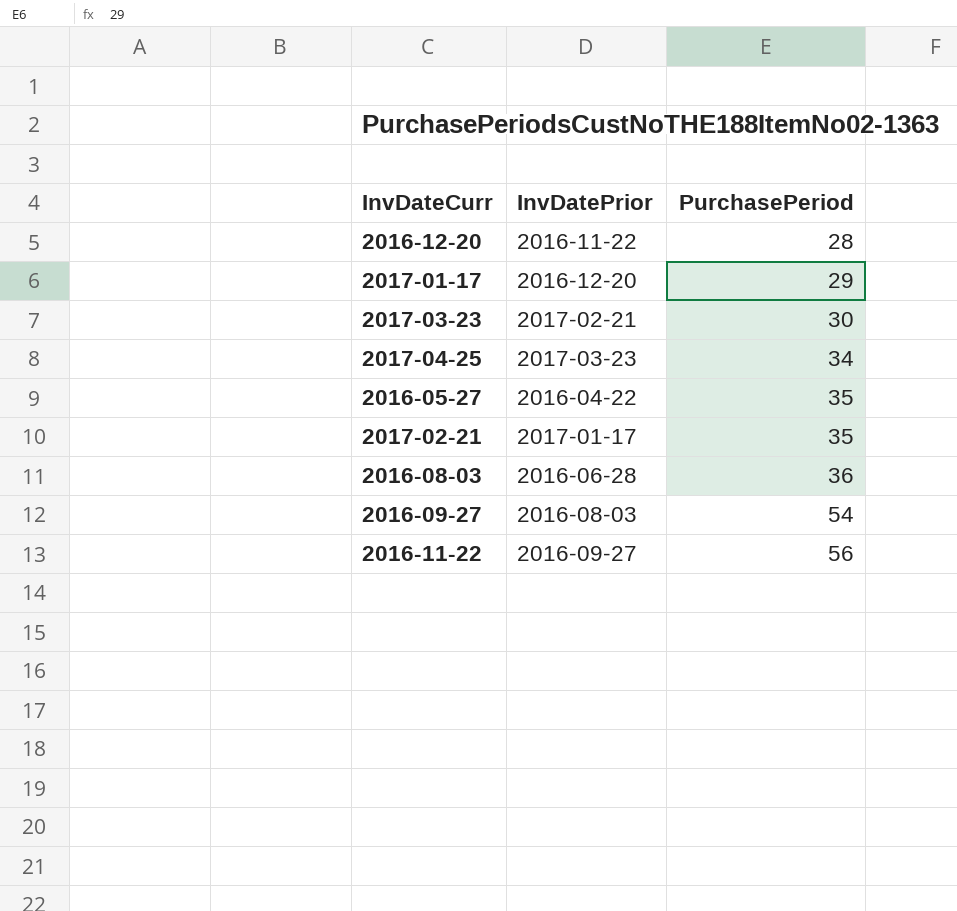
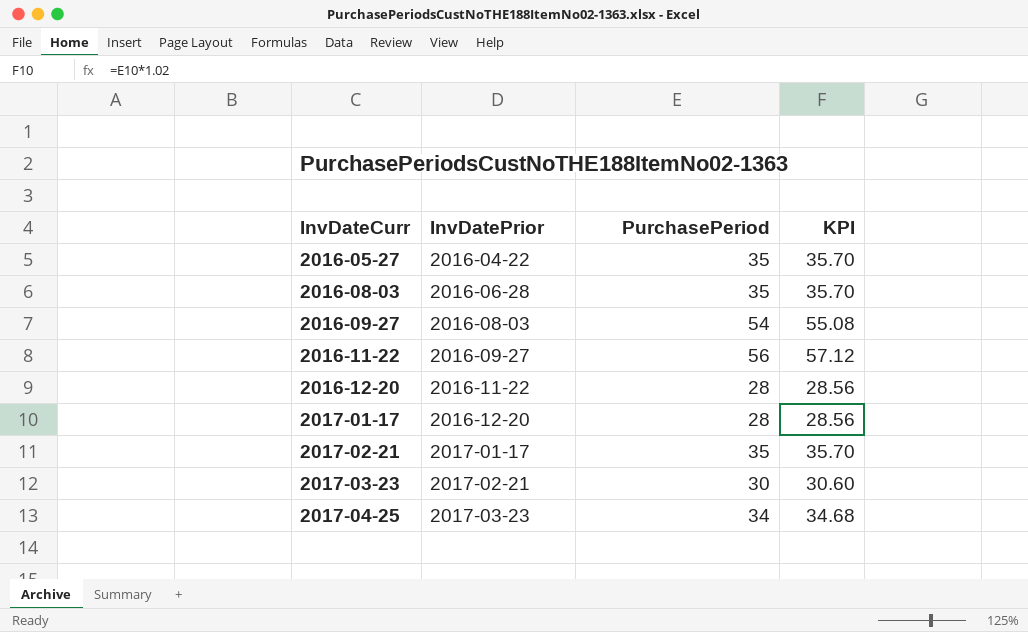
row order: PurchasePeriod ascending -> InvDateCurr ascending
column KPI | formula: none -> [PurchasePeriod] * 1.02
2016-08-03 | PurchasePeriod: 36 -> 35
2017-01-17 | PurchasePeriod: 29 -> 28

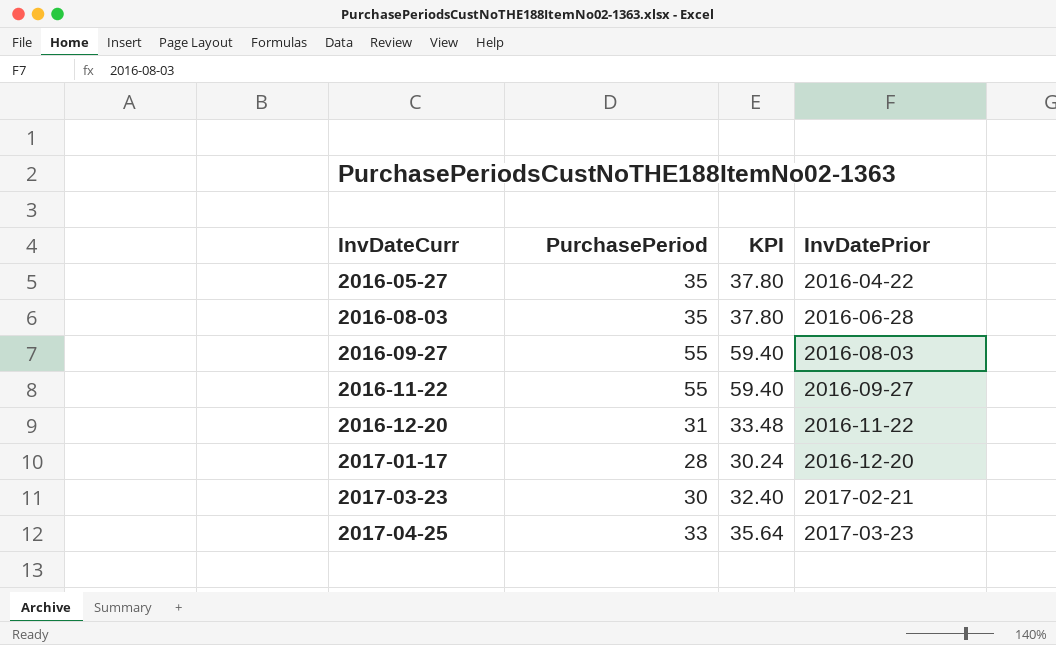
column KPI | formula: [PurchasePeriod] * 1.02 -> [PurchasePeriod] * 1.08
column InvDatePrior | position: 2 -> 4
row 2017-02-21: 2017-01-17 | 35 | 35.70 -> none
2016-09-27 | PurchasePeriod: 54 -> 55
2016-11-22 | PurchasePeriod: 56 -> 55
2016-12-20 | PurchasePeriod: 28 -> 31
2017-04-25 | PurchasePeriod: 34 -> 33

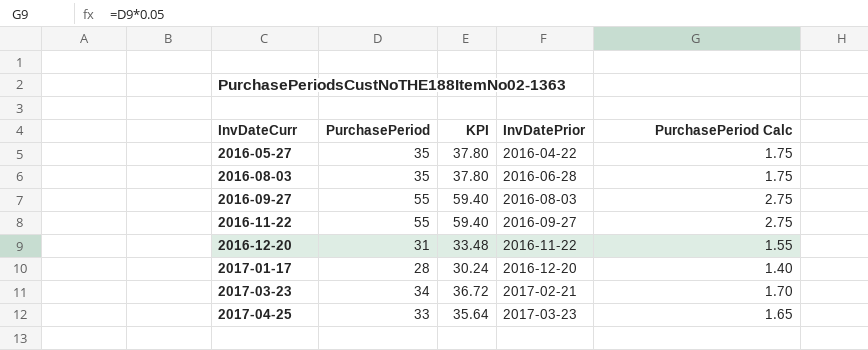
column PurchasePeriod Calc | formula: none -> [PurchasePeriod] * 0.05
2017-03-23 | PurchasePeriod: 30 -> 34
2017-03-23 | KPI: 32.40 -> 36.72

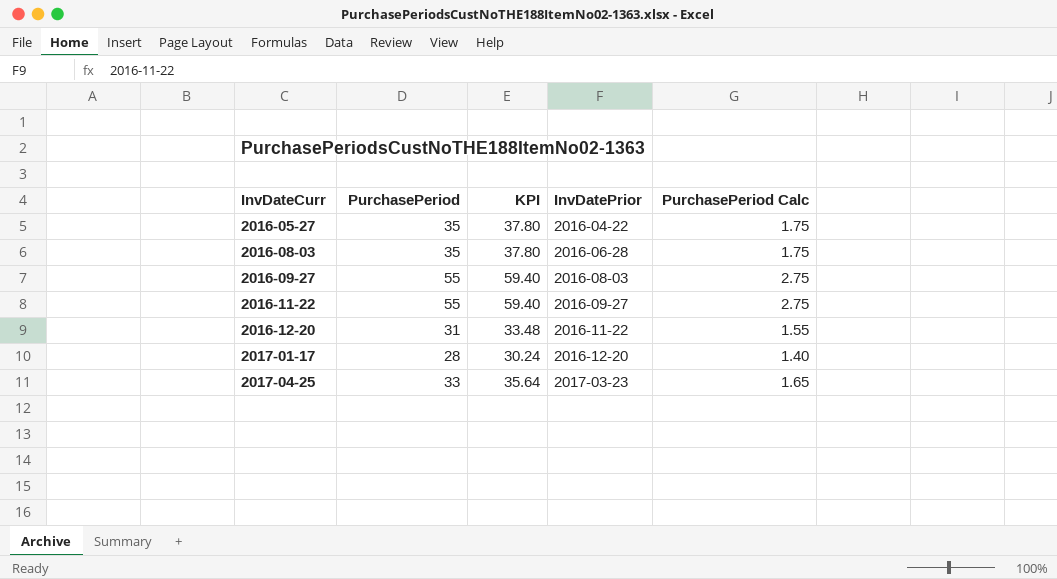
row 2017-03-23: 34 | 36.72 | 2017-02-21 | 1.70 -> none

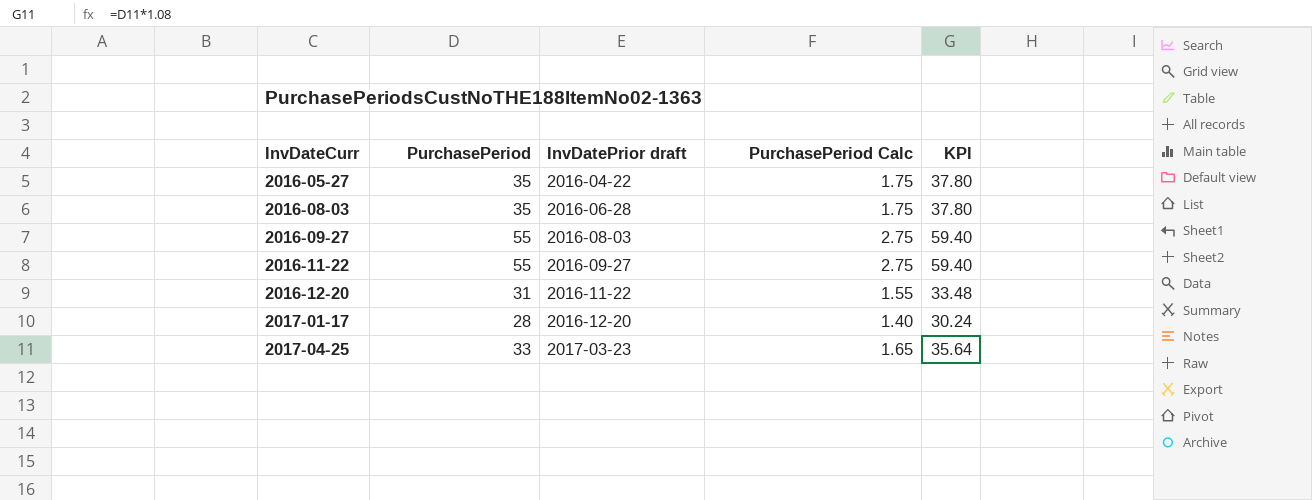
column name: InvDatePrior -> InvDatePrior draft
column KPI | position: 3 -> 5

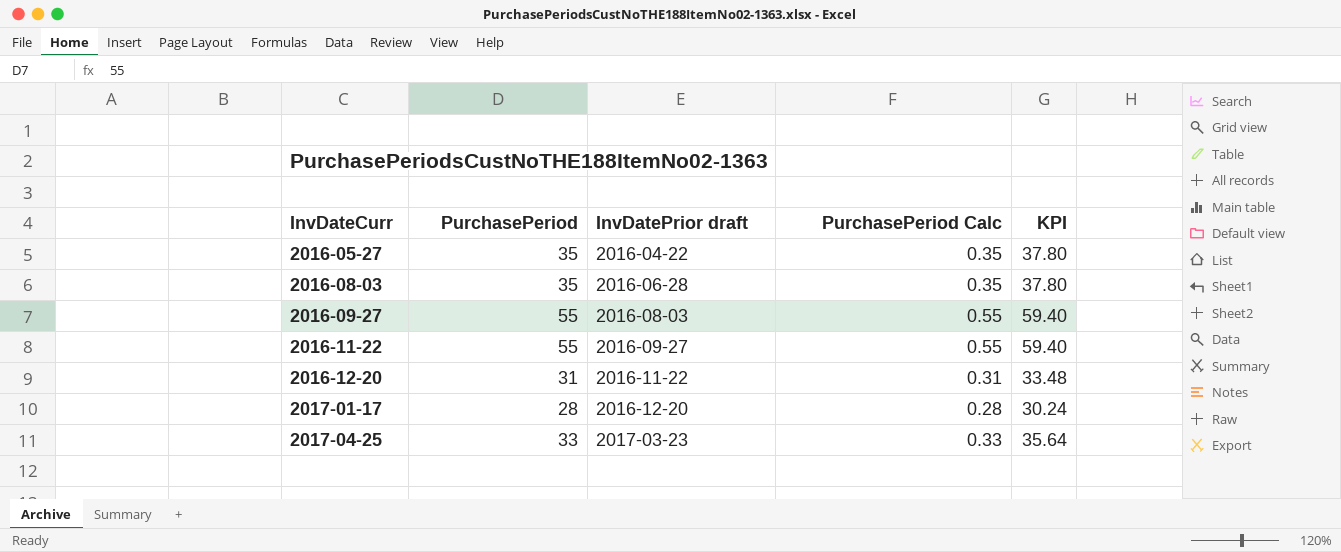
column PurchasePeriod Calc | formula: [PurchasePeriod] * 0.05 -> [PurchasePeriod] * 0.01

